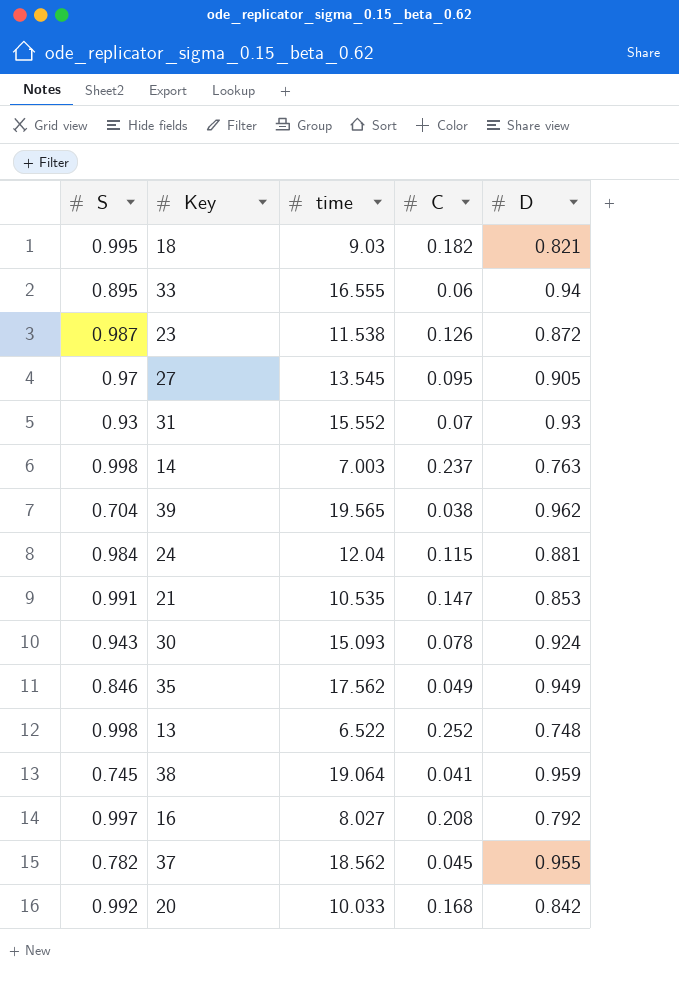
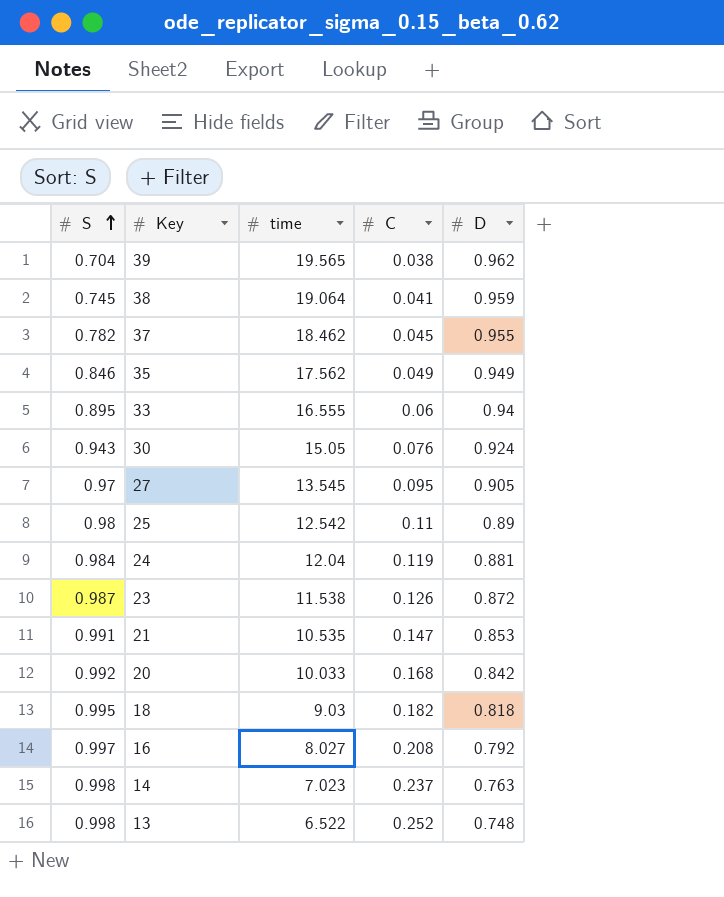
row order: none -> S ascending
row 31: 0.93 | 15.552 | 0.07 | 0.93 -> none
37 | time: 18.562 -> 18.462
30 | time: 15.093 -> 15.05
30 | C: 0.078 -> 0.076
row 25: none -> 0.98 | 12.542 | 0.11 | 0.89
24 | C: 0.115 -> 0.119
18 | D: 0.821 -> 0.818
14 | time: 7.003 -> 7.023

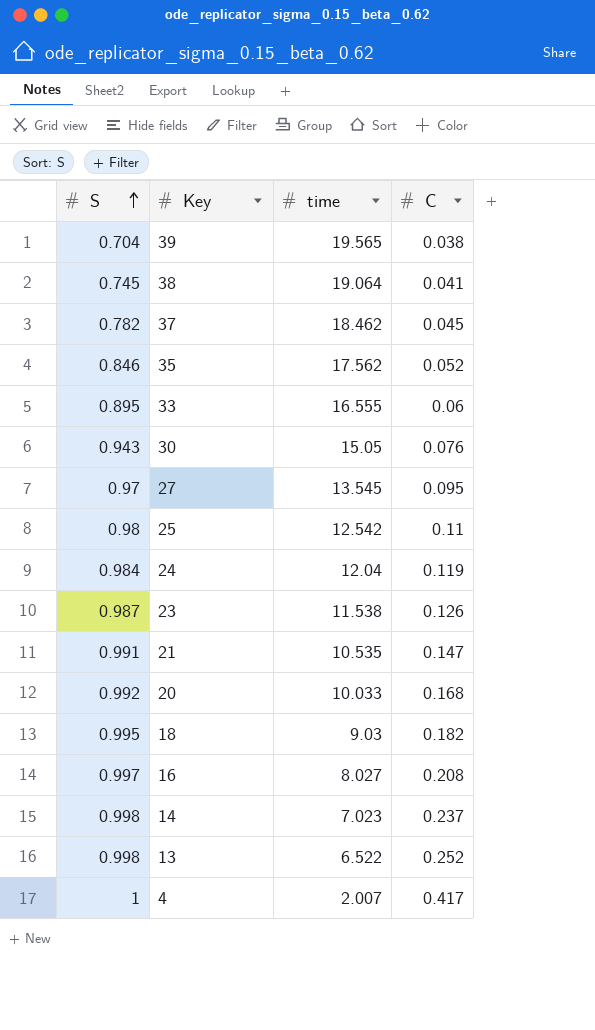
column D | position: 5 -> none
35 | C: 0.049 -> 0.052
row 4: none -> 1 | 2.007 | 0.417

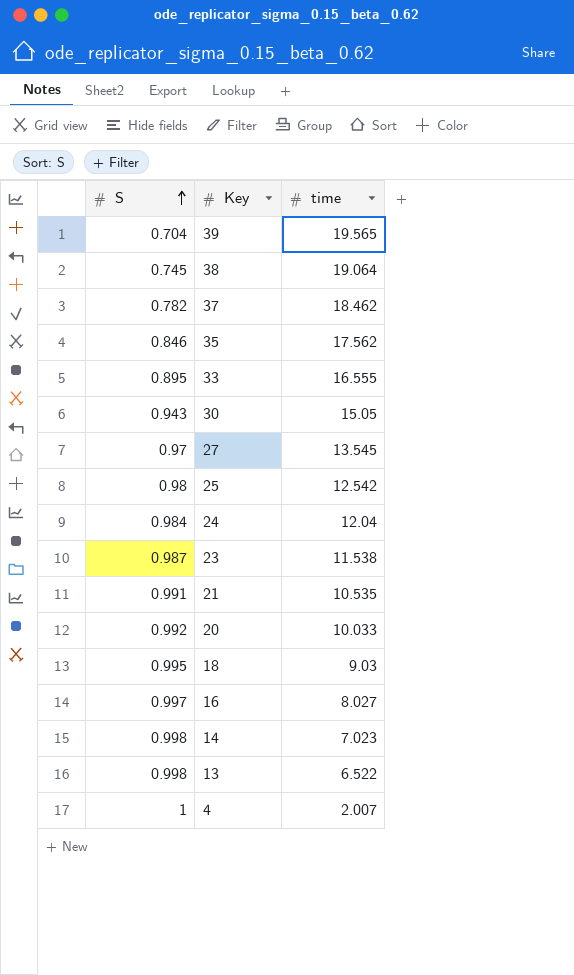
column C | position: 4 -> none

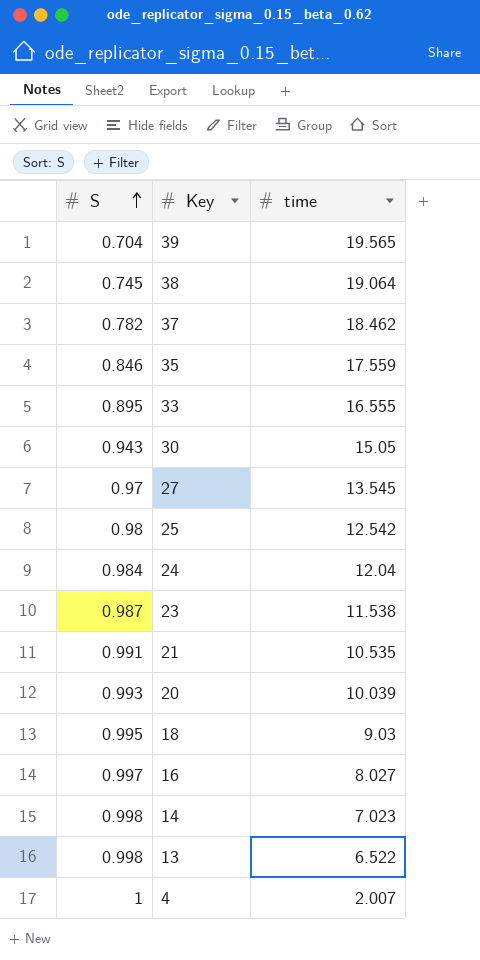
35 | time: 17.562 -> 17.559
20 | S: 0.992 -> 0.993
20 | time: 10.033 -> 10.039

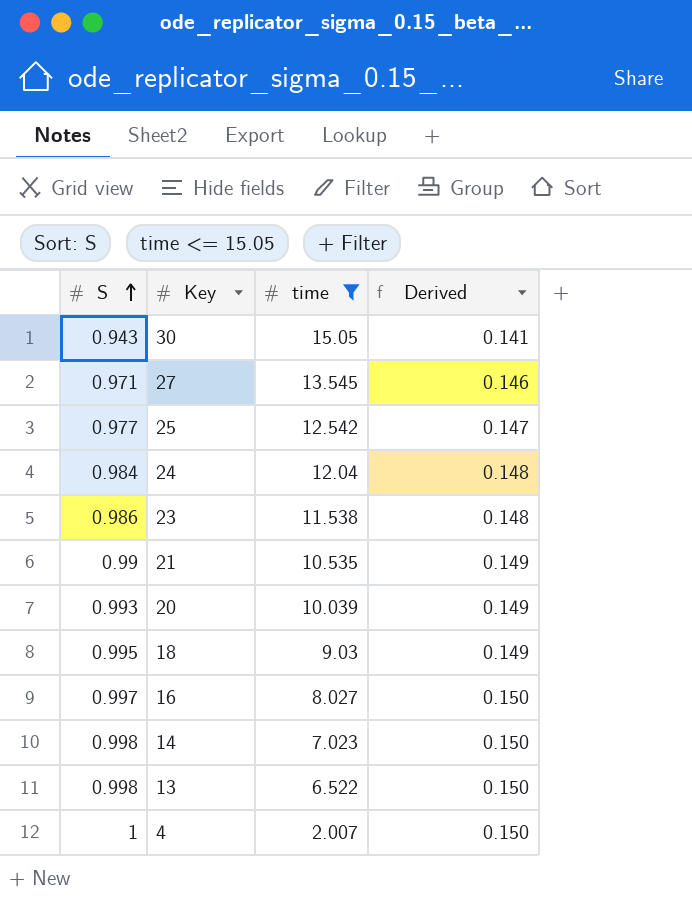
filter: none -> time <= 15.05
column Derived | formula: none -> [S] * 0.15
27 | S: 0.97 -> 0.971
25 | S: 0.98 -> 0.977
23 | S: 0.987 -> 0.986
21 | S: 0.991 -> 0.99

